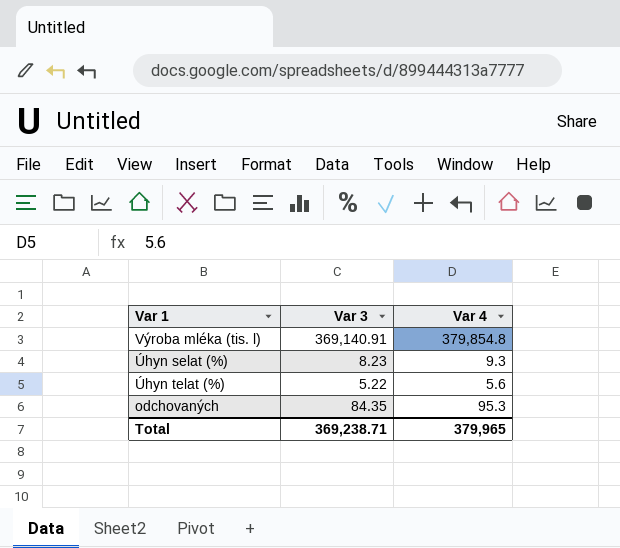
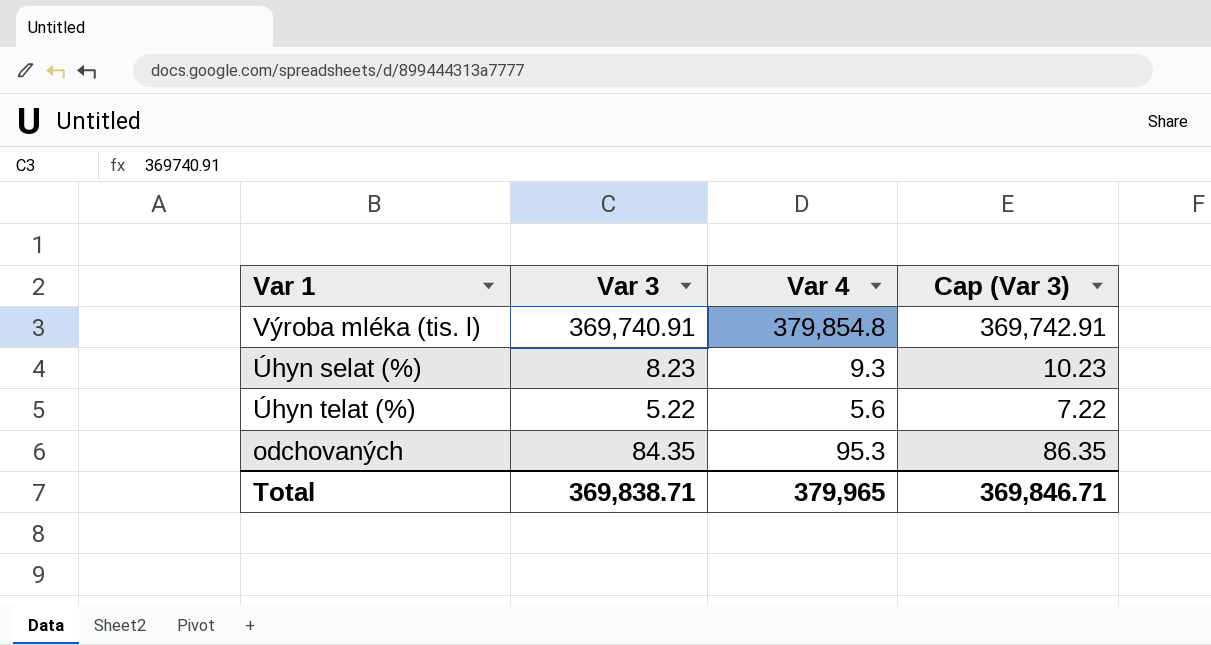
column Cap (Var 3) | formula: none -> [Var 3] + 2
Výroba mléka (tis. l) | Var 3: 369,140.91 -> 369,740.91
Total | Var 3: 369,238.71 -> 369,838.71

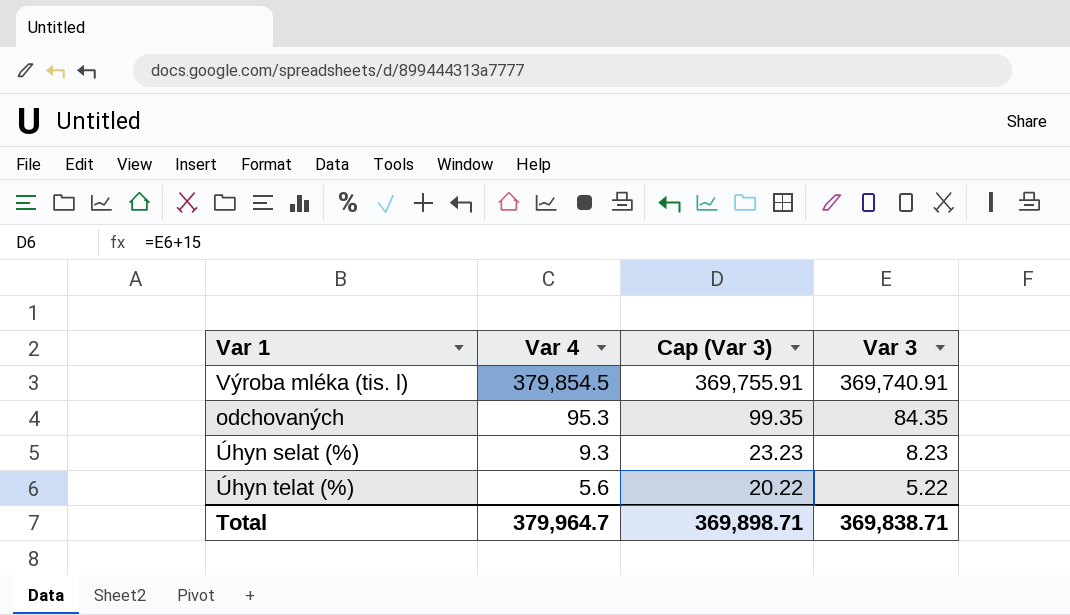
row order: none -> Var 4 descending
column Cap (Var 3) | formula: [Var 3] + 2 -> [Var 3] + 15
column Var 3 | position: 2 -> 4
Výroba mléka (tis. l) | Var 4: 379,854.8 -> 379,854.5
Total | Var 4: 379,965 -> 379,964.7
Total | Cap (Var 3): 369,846.71 -> 369,898.71

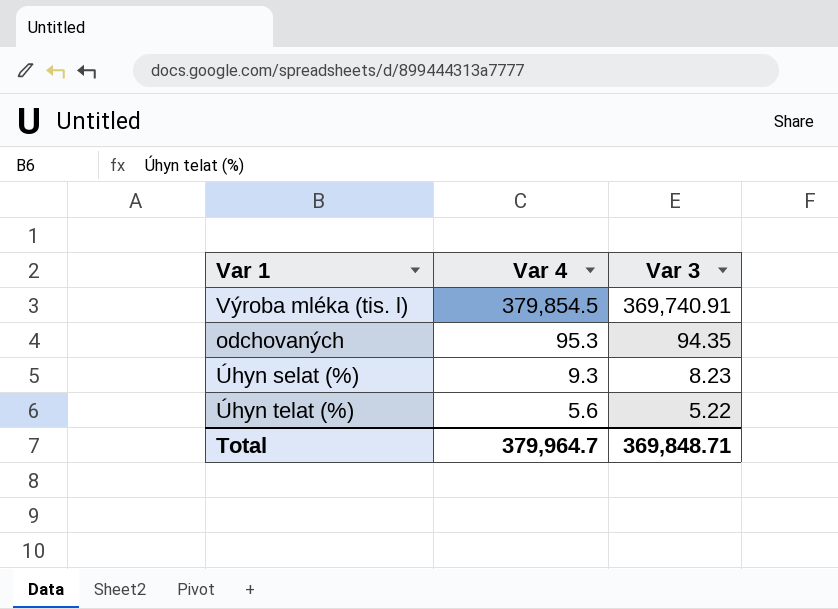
column Cap (Var 3) | formula: [Var 3] + 15 -> none
odchovaných | Var 3: 84.35 -> 94.35
Total | Var 3: 369,838.71 -> 369,848.71

